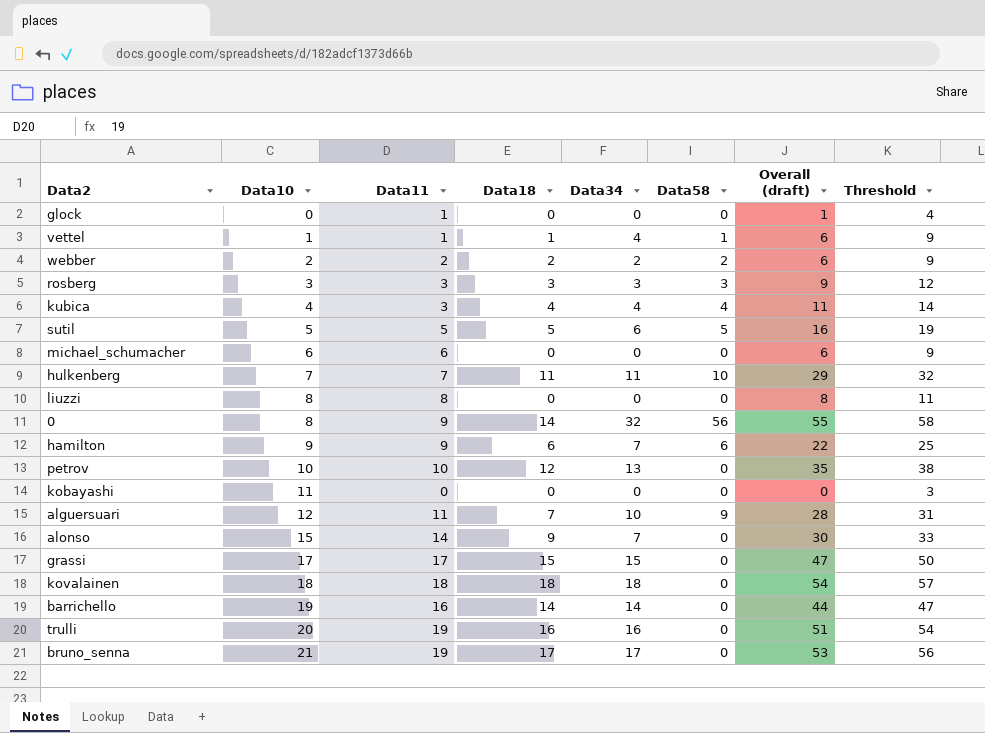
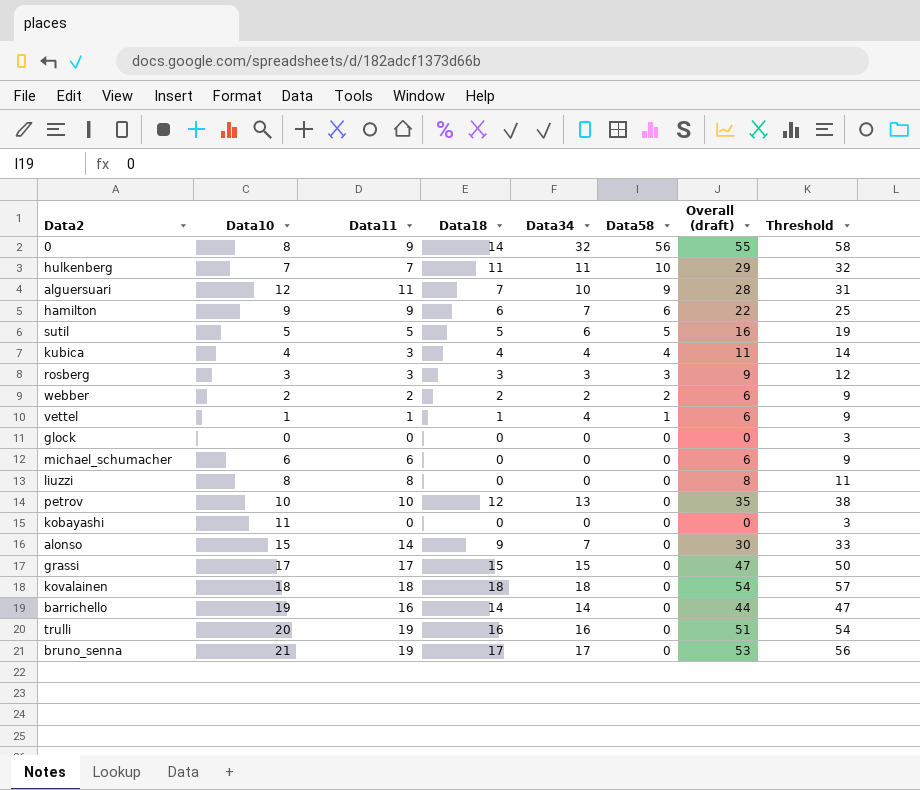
row order: Data10 ascending -> Data58 descending
glock | Data11: 1 -> 0
glock | Overall (draft): 1 -> 0
glock | Threshold: 4 -> 3

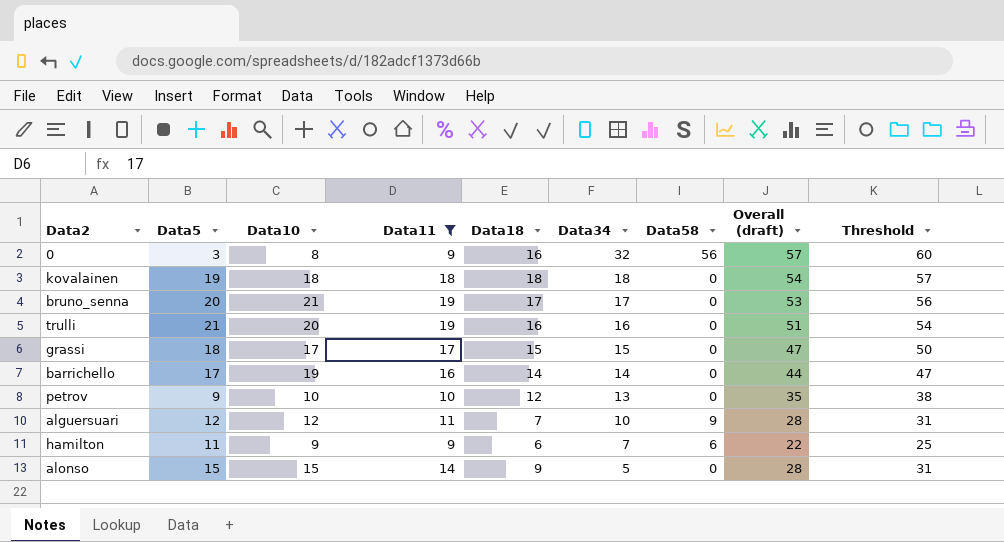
filter: none -> Data11 >= 9
row order: Data58 descending -> Data34 descending
column Data5 | position: none -> 2
0 | Data18: 14 -> 16
0 | Overall (draft): 55 -> 57
0 | Threshold: 58 -> 60
alonso | Data34: 7 -> 5
alonso | Overall (draft): 30 -> 28
alonso | Threshold: 33 -> 31

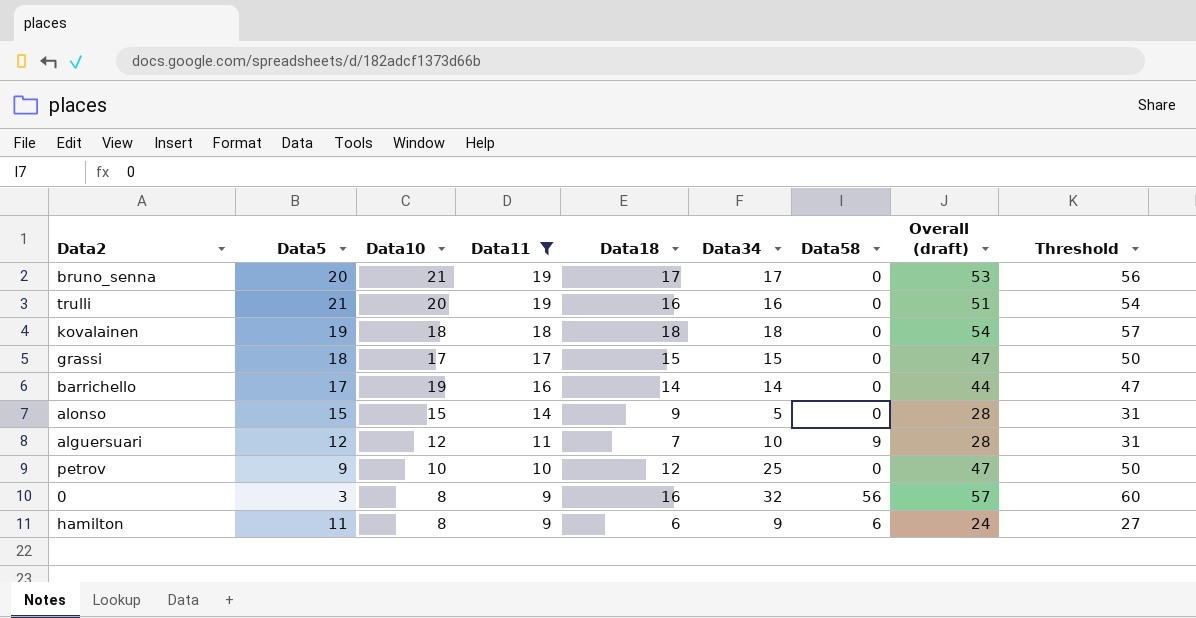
row order: Data34 descending -> Data11 descending
petrov | Data34: 13 -> 25
petrov | Overall (draft): 35 -> 47
petrov | Threshold: 38 -> 50
hamilton | Data10: 9 -> 8
hamilton | Data34: 7 -> 9
hamilton | Overall (draft): 22 -> 24
hamilton | Threshold: 25 -> 27

